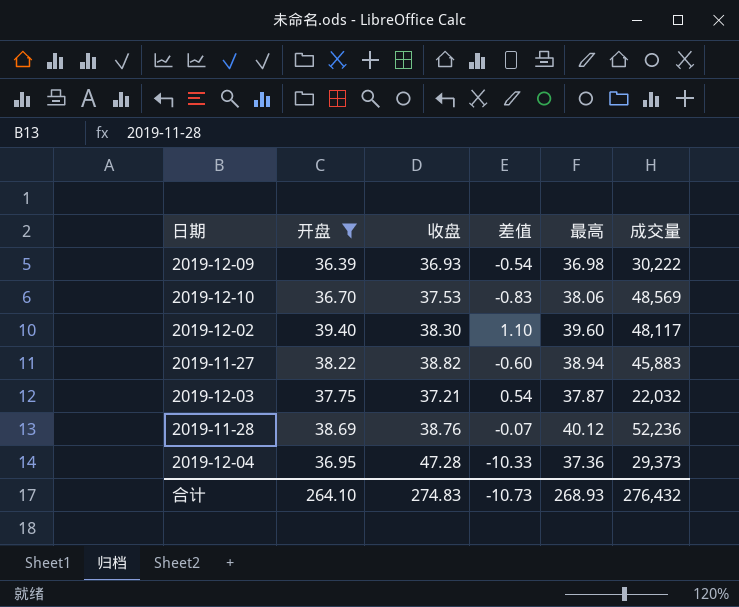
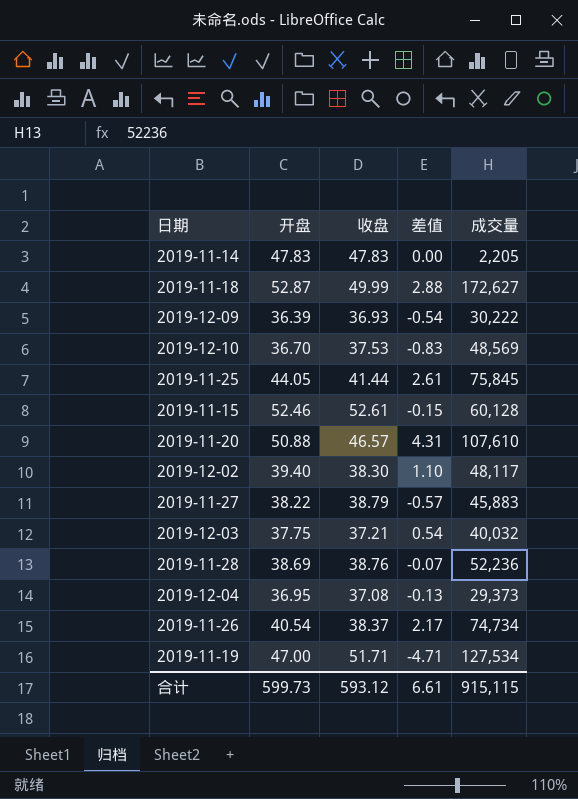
filter: 开盘 <= 39.40 -> none
column 最高 | position: 5 -> none
2019-11-27 | 收盘: 38.82 -> 38.79
2019-11-27 | 差值: -0.60 -> -0.57
2019-12-03 | 成交量: 22,032 -> 40,032
2019-12-04 | 收盘: 47.28 -> 37.08
2019-12-04 | 差值: -10.33 -> -0.13
合计 | 开盘: 264.10 -> 599.73
合计 | 收盘: 274.83 -> 593.12
合计 | 差值: -10.73 -> 6.61
合计 | 成交量: 276,432 -> 915,115

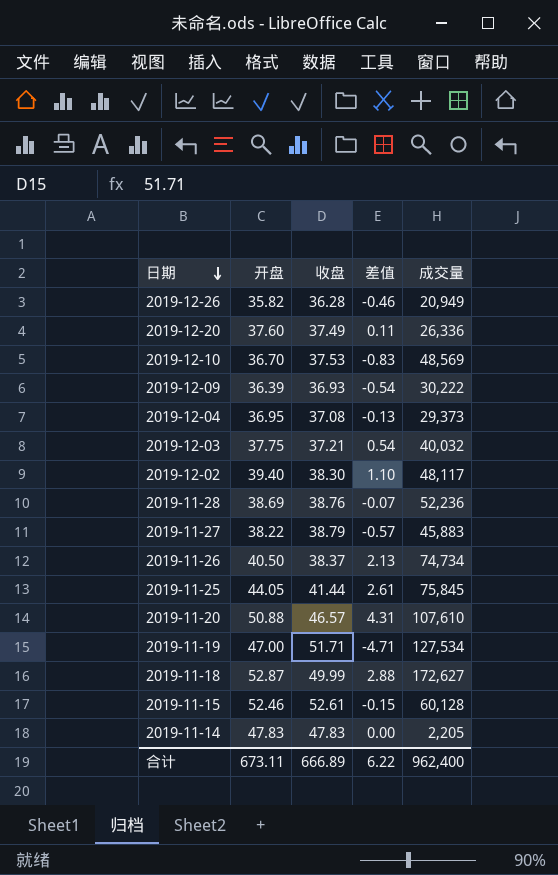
row order: none -> 日期 descending
row 2019-12-26: none -> 35.82 | 36.28 | -0.46 | 20,949
row 2019-12-20: none -> 37.60 | 37.49 | 0.11 | 26,336
2019-11-26 | 开盘: 40.54 -> 40.50
2019-11-26 | 差值: 2.17 -> 2.13
合计 | 开盘: 599.73 -> 673.11
合计 | 收盘: 593.12 -> 666.89
合计 | 差值: 6.61 -> 6.22
合计 | 成交量: 915,115 -> 962,400

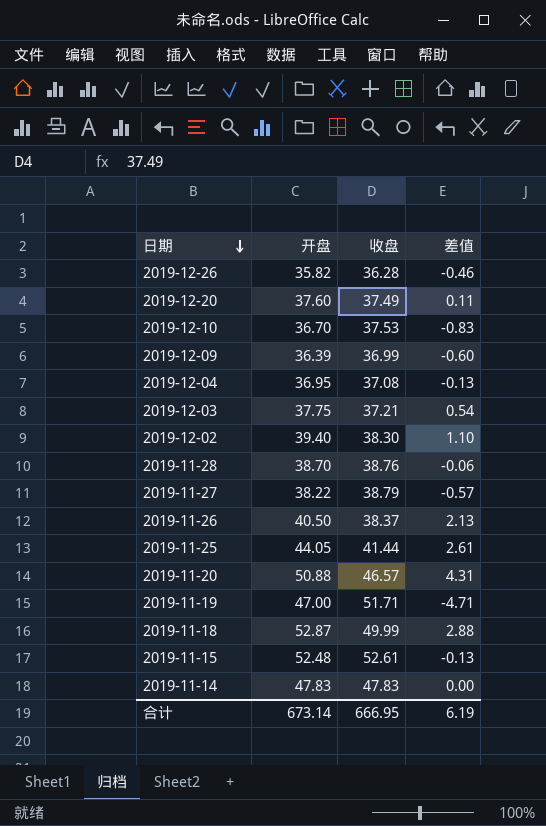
column 成交量 | position: 5 -> none
2019-12-09 | 收盘: 36.93 -> 36.99
2019-12-09 | 差值: -0.54 -> -0.60
2019-11-28 | 开盘: 38.69 -> 38.70
2019-11-28 | 差值: -0.07 -> -0.06
2019-11-15 | 开盘: 52.46 -> 52.48
2019-11-15 | 差值: -0.15 -> -0.13
合计 | 开盘: 673.11 -> 673.14
合计 | 收盘: 666.89 -> 666.95
合计 | 差值: 6.22 -> 6.19

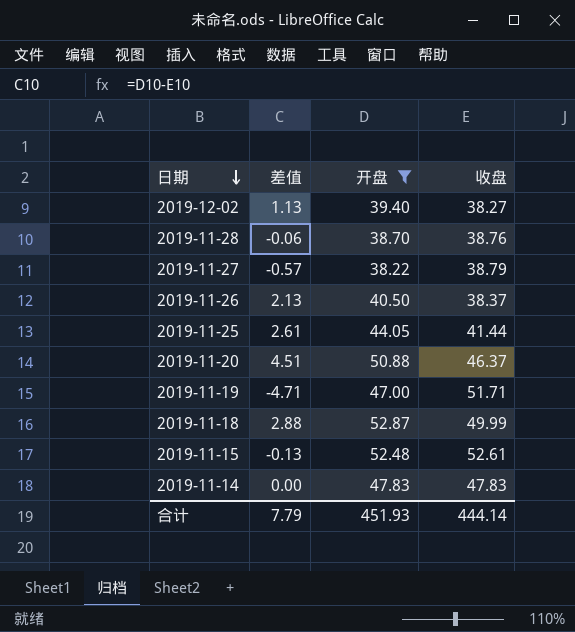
filter: none -> 开盘 >= 38.22
column 差值 | position: 4 -> 2
2019-12-02 | 差值: 1.10 -> 1.13
2019-12-02 | 收盘: 38.30 -> 38.27
2019-11-20 | 差值: 4.31 -> 4.51
2019-11-20 | 收盘: 46.57 -> 46.37
合计 | 差值: 6.19 -> 7.79
合计 | 开盘: 673.14 -> 451.93
合计 | 收盘: 666.95 -> 444.14

